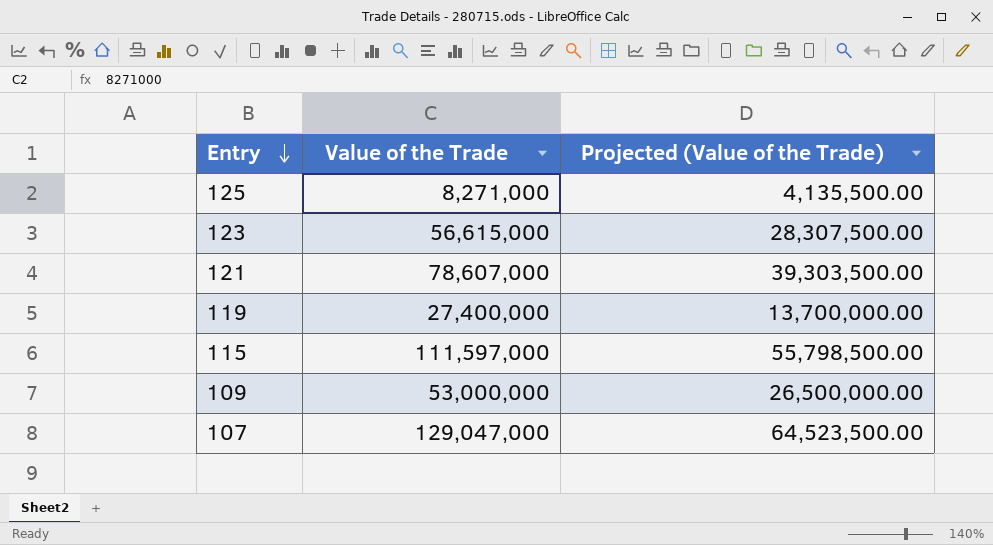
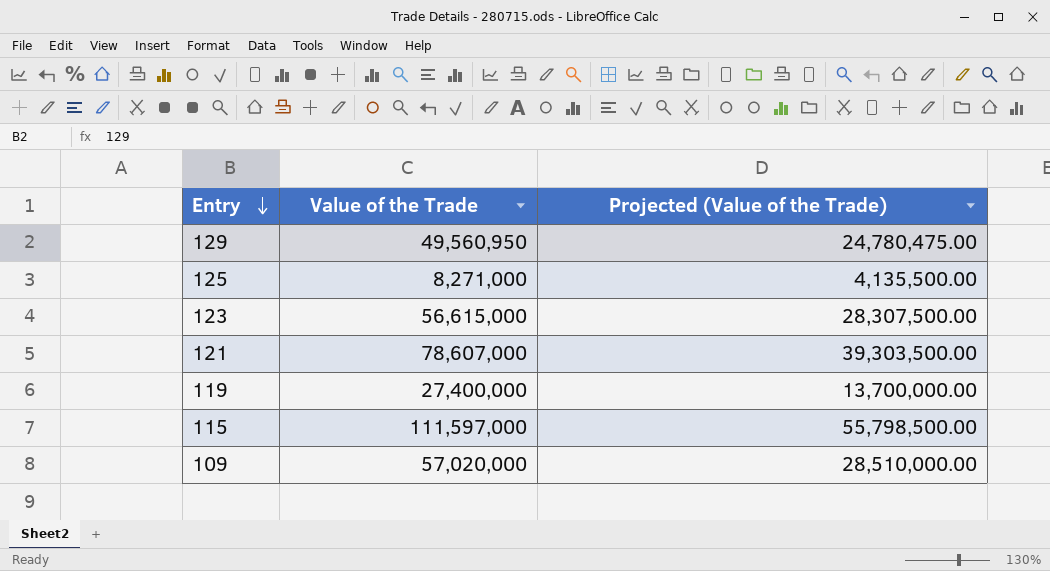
row 107: 129,047,000 | 64,523,500.00 -> none
row 129: none -> 49,560,950 | 24,780,475.00
109 | Value of the Trade: 53,000,000 -> 57,020,000
109 | Projected (Value of the Trade): 26,500,000.00 -> 28,510,000.00

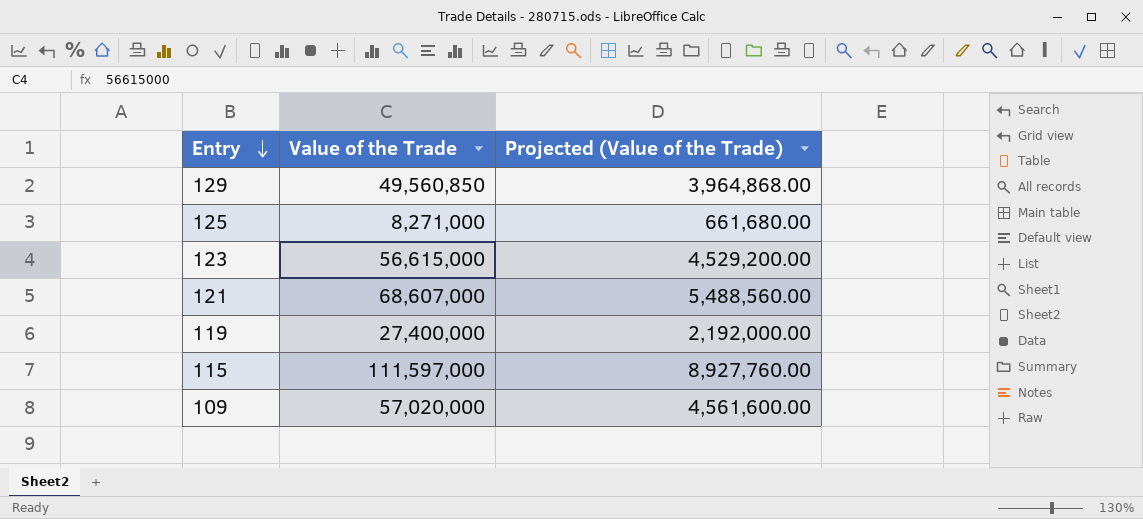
column Projected (Value of the Trade) | formula: [Value of the Trade] * 0.5 -> [Value of the Trade] * 0.08
129 | Value of the Trade: 49,560,950 -> 49,560,850
121 | Value of the Trade: 78,607,000 -> 68,607,000

